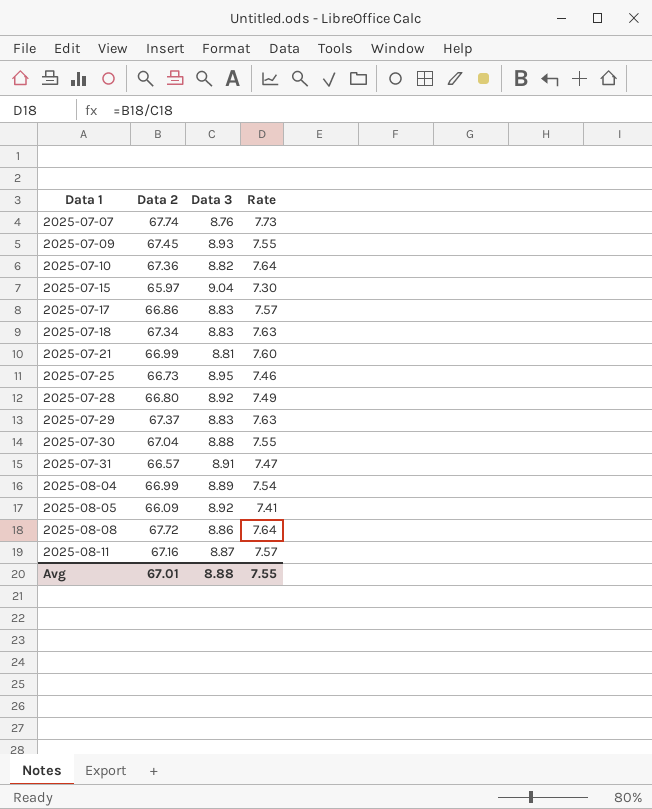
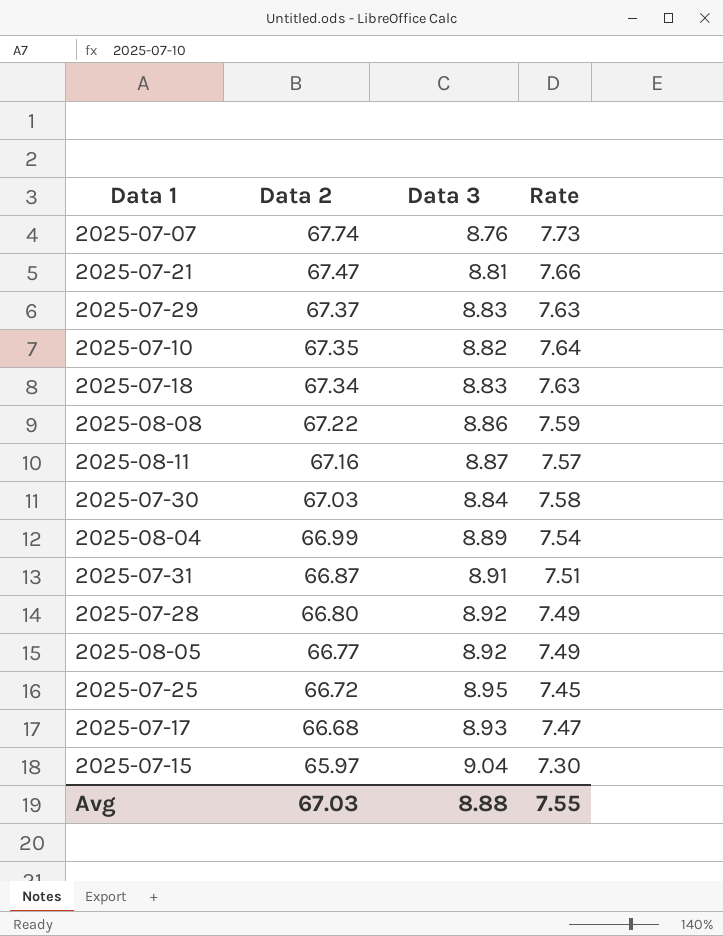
row order: Data 1 ascending -> Data 2 descending
row 2025-07-09: 67.45 | 8.93 | 7.55 -> none
2025-07-21 | Data 2: 66.99 -> 67.47
2025-07-21 | Rate: 7.60 -> 7.66
2025-07-10 | Data 2: 67.36 -> 67.35
2025-08-08 | Data 2: 67.72 -> 67.22
2025-08-08 | Rate: 7.64 -> 7.59
2025-07-30 | Data 2: 67.04 -> 67.03
2025-07-30 | Data 3: 8.88 -> 8.84
2025-07-30 | Rate: 7.55 -> 7.58
2025-07-31 | Data 2: 66.57 -> 66.87
2025-07-31 | Rate: 7.47 -> 7.51
2025-08-05 | Data 2: 66.09 -> 66.77
2025-08-05 | Rate: 7.41 -> 7.49
2025-07-25 | Data 2: 66.73 -> 66.72
2025-07-25 | Rate: 7.46 -> 7.45
2025-07-17 | Data 2: 66.86 -> 66.68
2025-07-17 | Data 3: 8.83 -> 8.93
2025-07-17 | Rate: 7.57 -> 7.47
Avg | Data 2: 67.01 -> 67.03

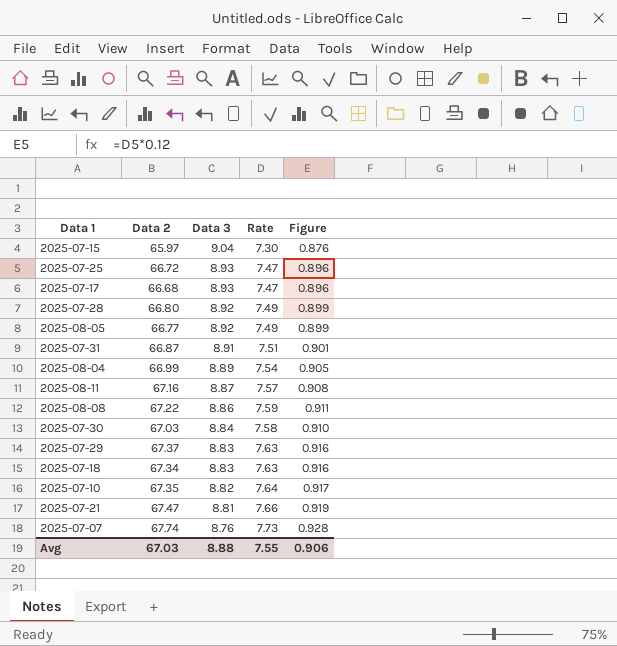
row order: Data 2 descending -> Data 3 descending
column Figure | formula: none -> [Rate] * 0.12
2025-07-25 | Data 3: 8.95 -> 8.93
2025-07-25 | Rate: 7.45 -> 7.47

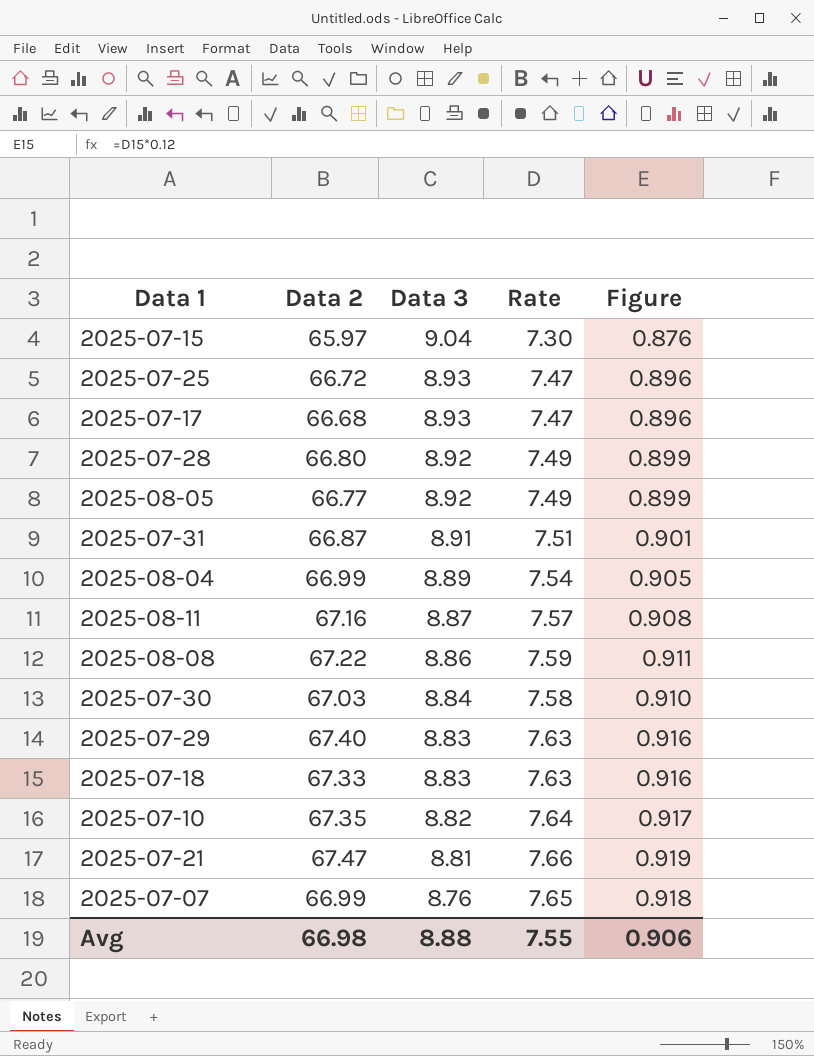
2025-07-29 | Data 2: 67.37 -> 67.40
2025-07-18 | Data 2: 67.34 -> 67.33
2025-07-07 | Data 2: 67.74 -> 66.99
2025-07-07 | Rate: 7.73 -> 7.65
2025-07-07 | Figure: 0.928 -> 0.918
Avg | Data 2: 67.03 -> 66.98

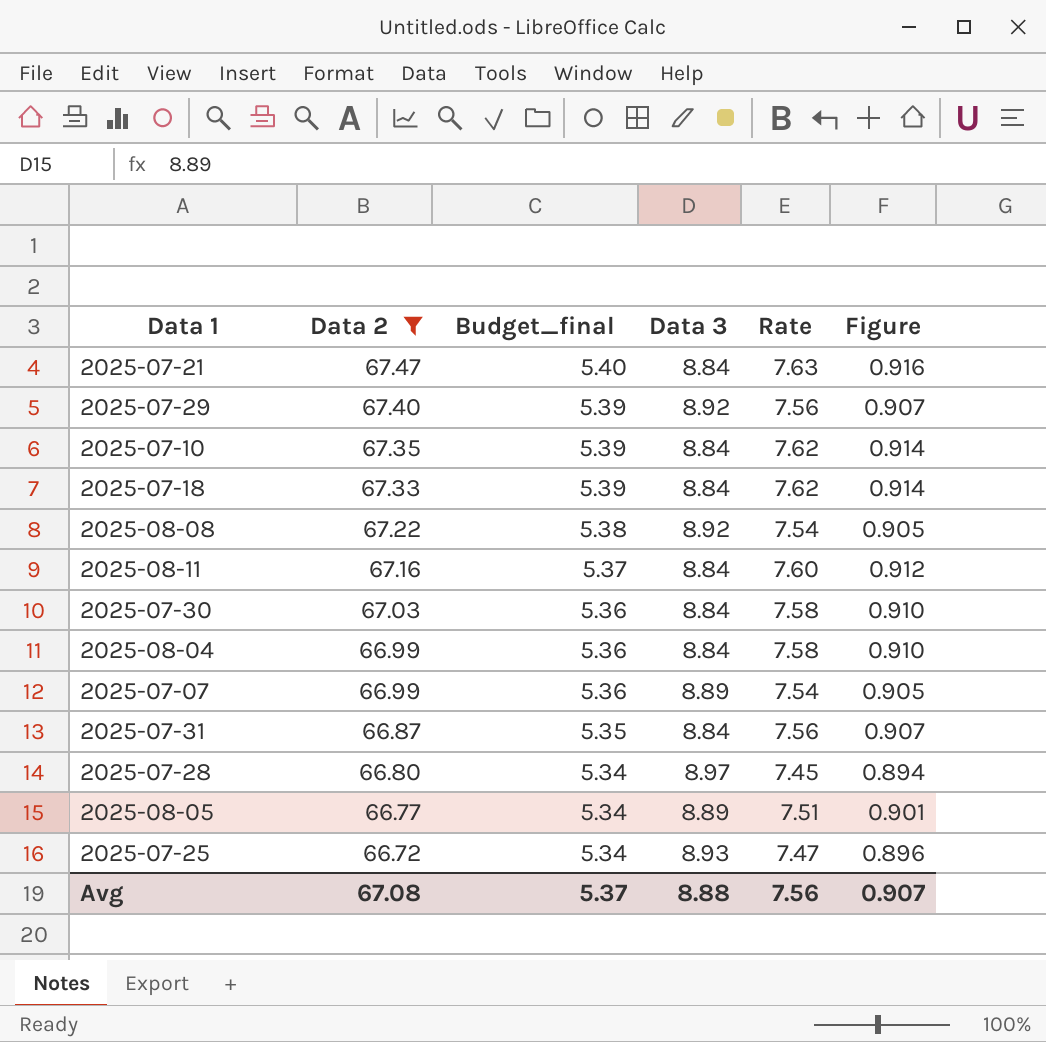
filter: none -> Data 2 >= 66.72
row order: Data 3 descending -> Data 2 descending
column Budget_final | formula: none -> [Data 2] * 0.08
2025-07-21 | Data 3: 8.81 -> 8.84
2025-07-21 | Rate: 7.66 -> 7.63
2025-07-21 | Figure: 0.919 -> 0.916
2025-07-29 | Data 3: 8.83 -> 8.92
2025-07-29 | Rate: 7.63 -> 7.56
2025-07-29 | Figure: 0.916 -> 0.907
2025-07-10 | Data 3: 8.82 -> 8.84
2025-07-10 | Rate: 7.64 -> 7.62
2025-07-10 | Figure: 0.917 -> 0.914
2025-07-18 | Data 3: 8.83 -> 8.84
2025-07-18 | Rate: 7.63 -> 7.62
2025-07-18 | Figure: 0.916 -> 0.914
2025-08-08 | Data 3: 8.86 -> 8.92
2025-08-08 | Rate: 7.59 -> 7.54
2025-08-08 | Figure: 0.911 -> 0.905
2025-08-11 | Data 3: 8.87 -> 8.84
2025-08-11 | Rate: 7.57 -> 7.60
2025-08-11 | Figure: 0.908 -> 0.912
2025-08-04 | Data 3: 8.89 -> 8.84
2025-08-04 | Rate: 7.54 -> 7.58
2025-08-04 | Figure: 0.905 -> 0.910
2025-07-07 | Data 3: 8.76 -> 8.89
2025-07-07 | Rate: 7.65 -> 7.54
2025-07-07 | Figure: 0.918 -> 0.905
2025-07-31 | Data 3: 8.91 -> 8.84
2025-07-31 | Rate: 7.51 -> 7.56
2025-07-31 | Figure: 0.901 -> 0.907
2025-07-28 | Data 3: 8.92 -> 8.97
2025-07-28 | Rate: 7.49 -> 7.45
2025-07-28 | Figure: 0.899 -> 0.894
2025-08-05 | Data 3: 8.92 -> 8.89
2025-08-05 | Rate: 7.49 -> 7.51
2025-08-05 | Figure: 0.899 -> 0.901
Avg | Data 2: 66.98 -> 67.08
Avg | Rate: 7.55 -> 7.56
Avg | Figure: 0.906 -> 0.907

